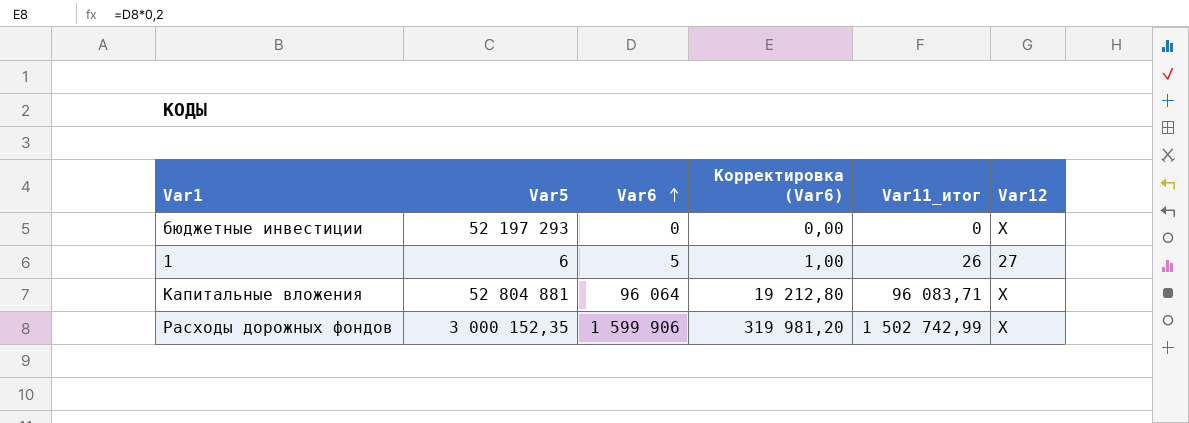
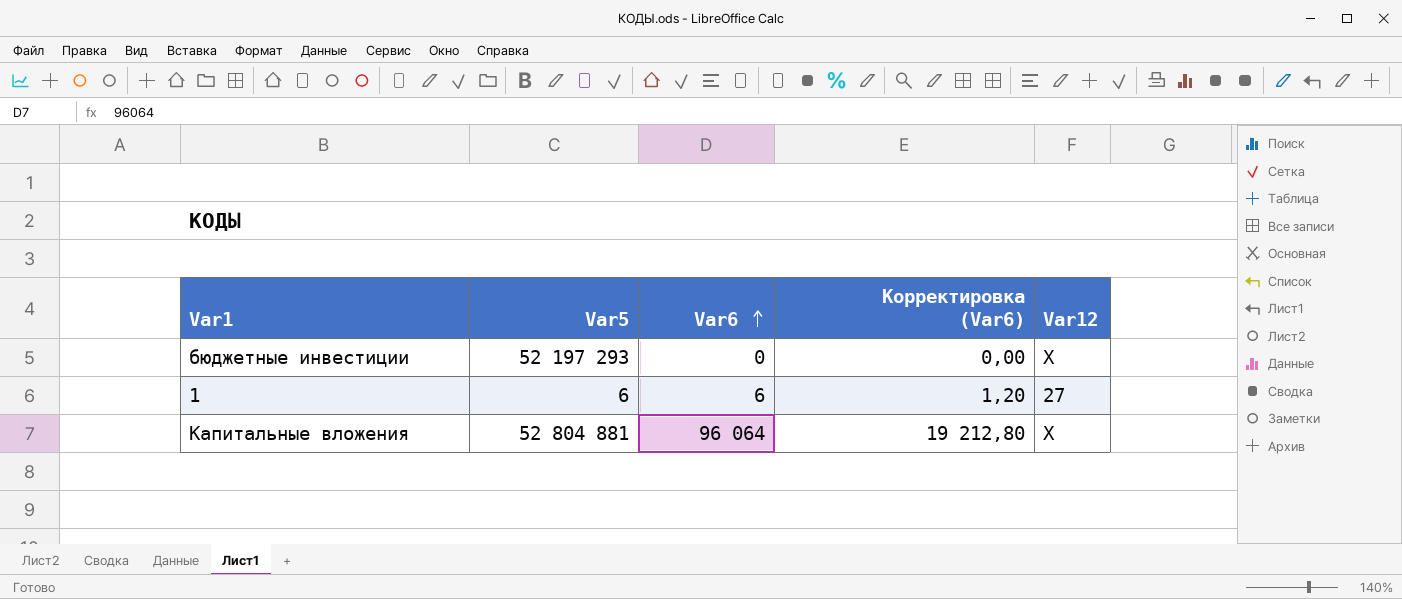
column Var11_итог | position: 5 -> none
row Расходы дорожных фондов: 3 000 152,35 | 1 599 906 | 319 981,20 | 1 502 742,99 | X -> none
1 | Var6: 5 -> 6
1 | Корректировка (Var6): 1,00 -> 1,20

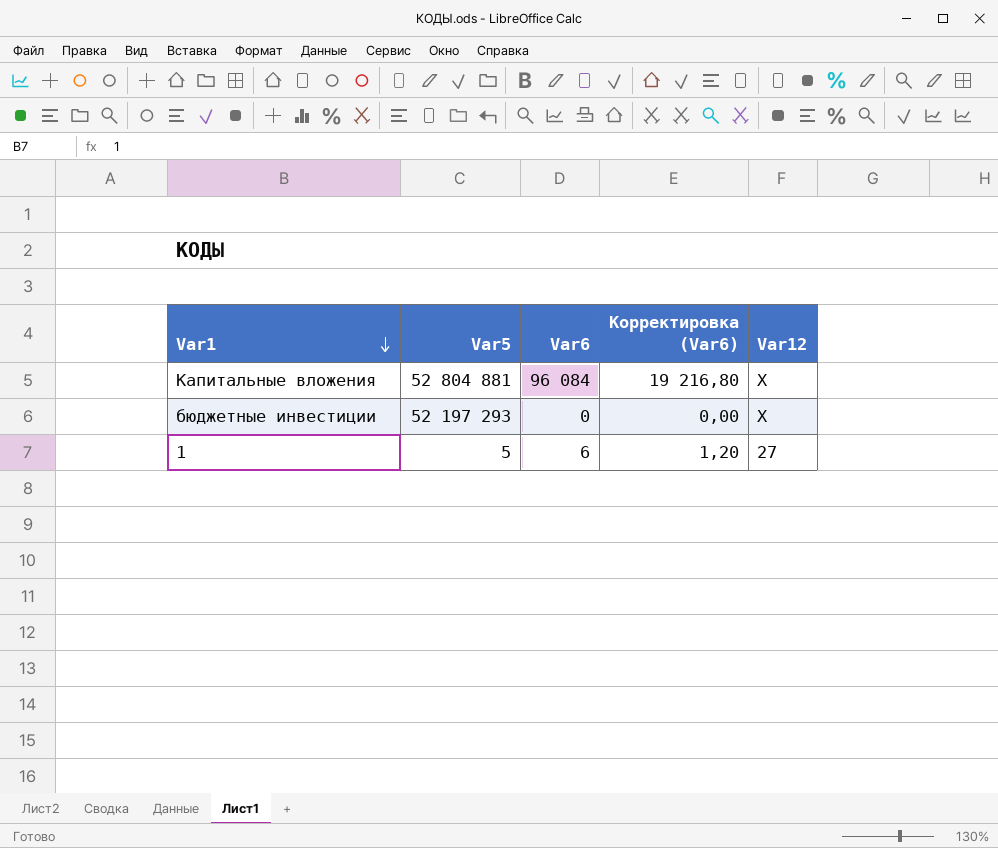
row order: Var6 ascending -> Var1 descending
Капитальные вложения | Var6: 96 064 -> 96 084
Капитальные вложения | Корректировка (Var6): 19 212,80 -> 19 216,80
1 | Var5: 6 -> 5

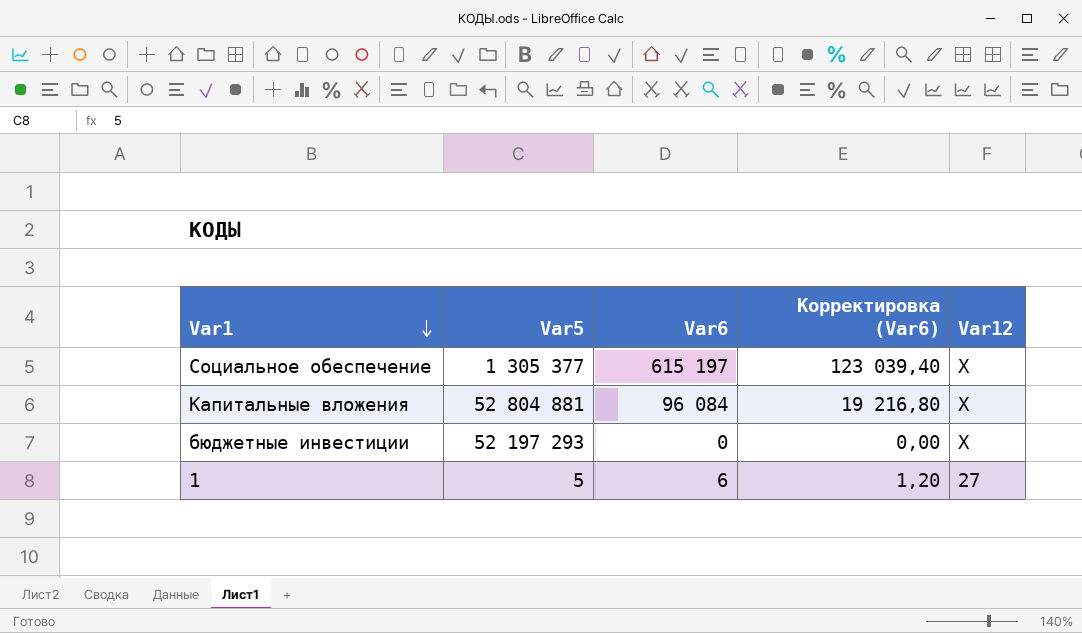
row Социальное обеспечение: none -> 1 305 377 | 615 197 | 123 039,40 | X

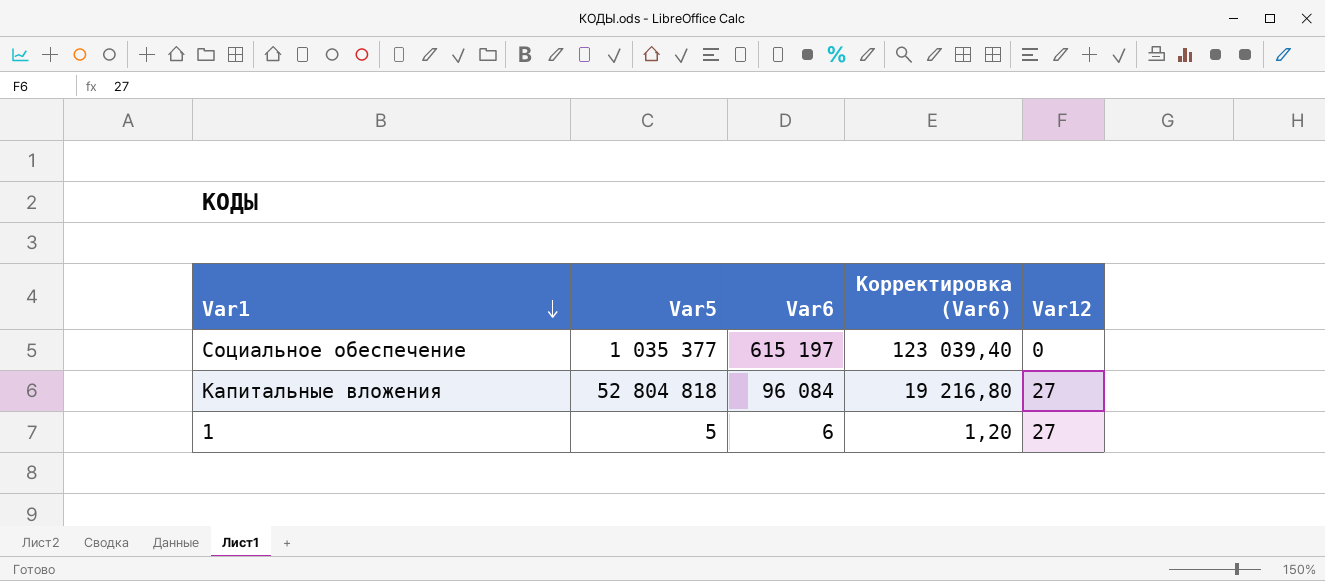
row бюджетные инвестиции: 52 197 293 | 0 | 0,00 | X -> none
Социальное обеспечение | Var5: 1 305 377 -> 1 035 377
Социальное обеспечение | Var12: X -> 0
Капитальные вложения | Var5: 52 804 881 -> 52 804 818
Капитальные вложения | Var12: X -> 27

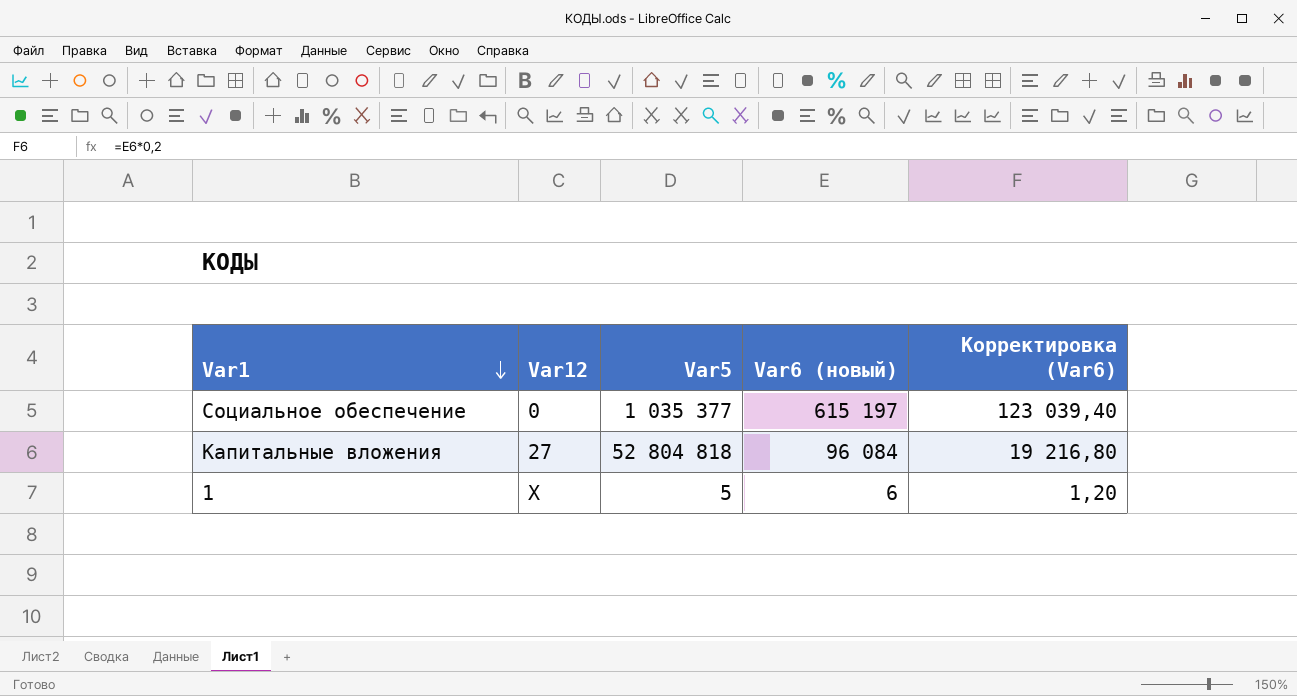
column Var12 | position: 5 -> 2
column name: Var6 -> Var6 (новый)
1 | Var12: 27 -> X

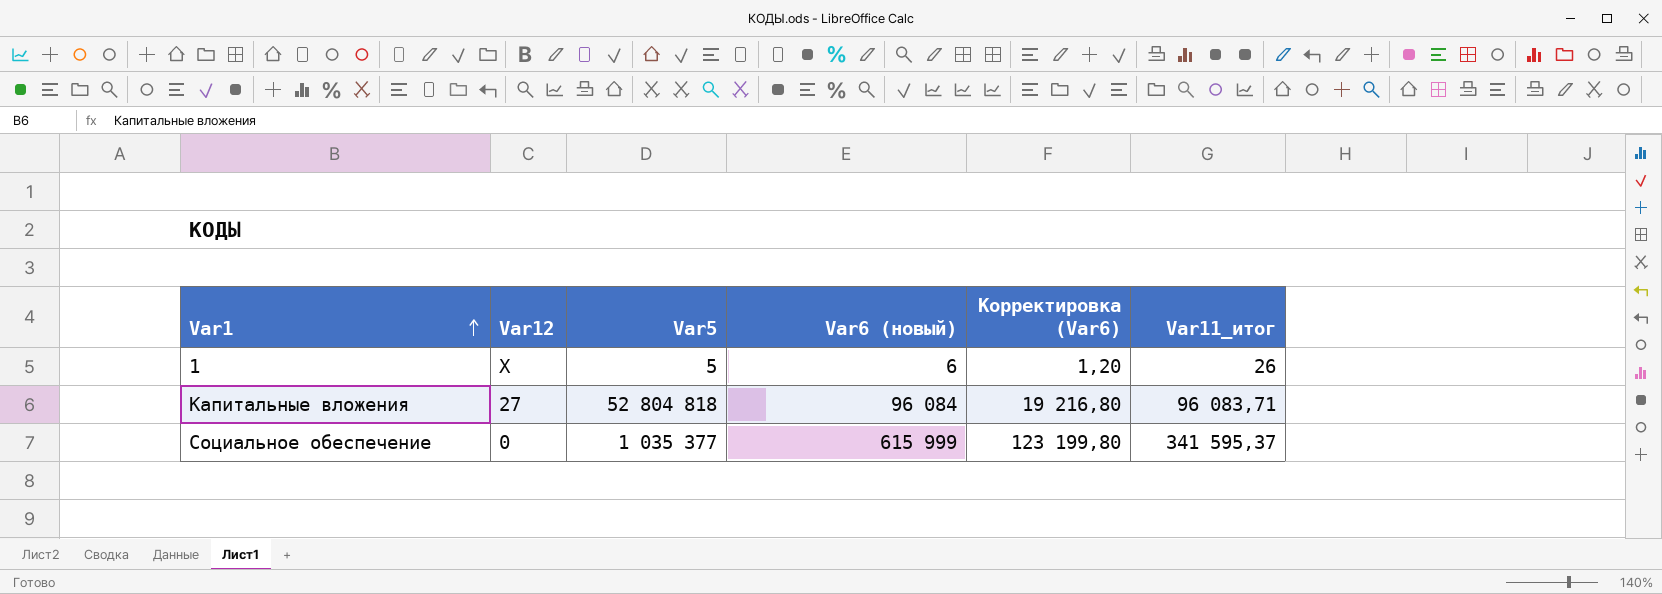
row order: Var1 descending -> Var1 ascending
column Var11_итог | position: none -> 6
Социальное обеспечение | Var6 (новый): 615 197 -> 615 999
Социальное обеспечение | Корректировка (Var6): 123 039,40 -> 123 199,80

